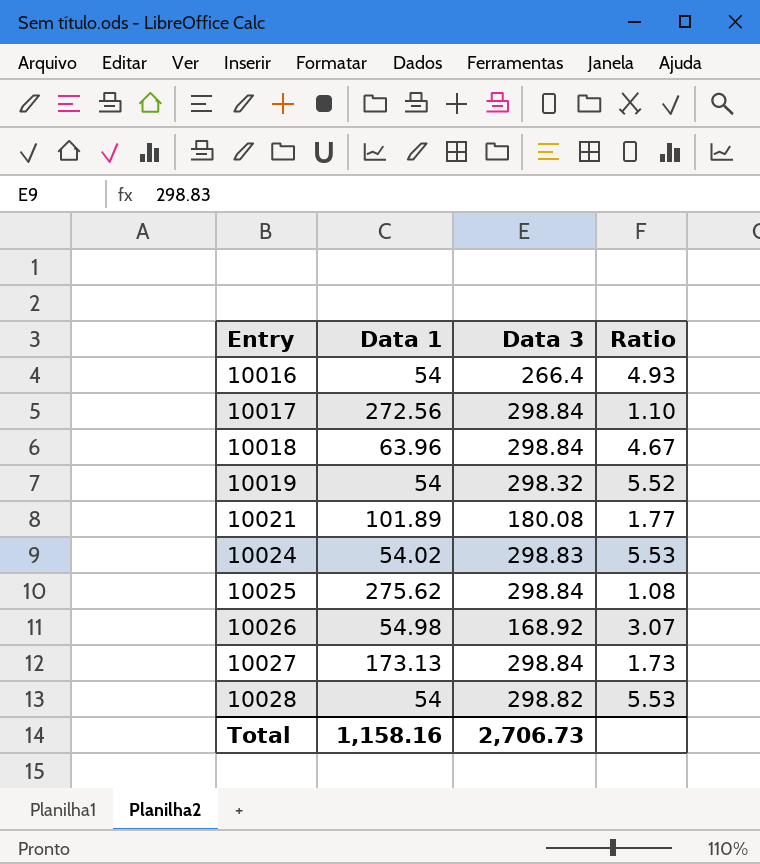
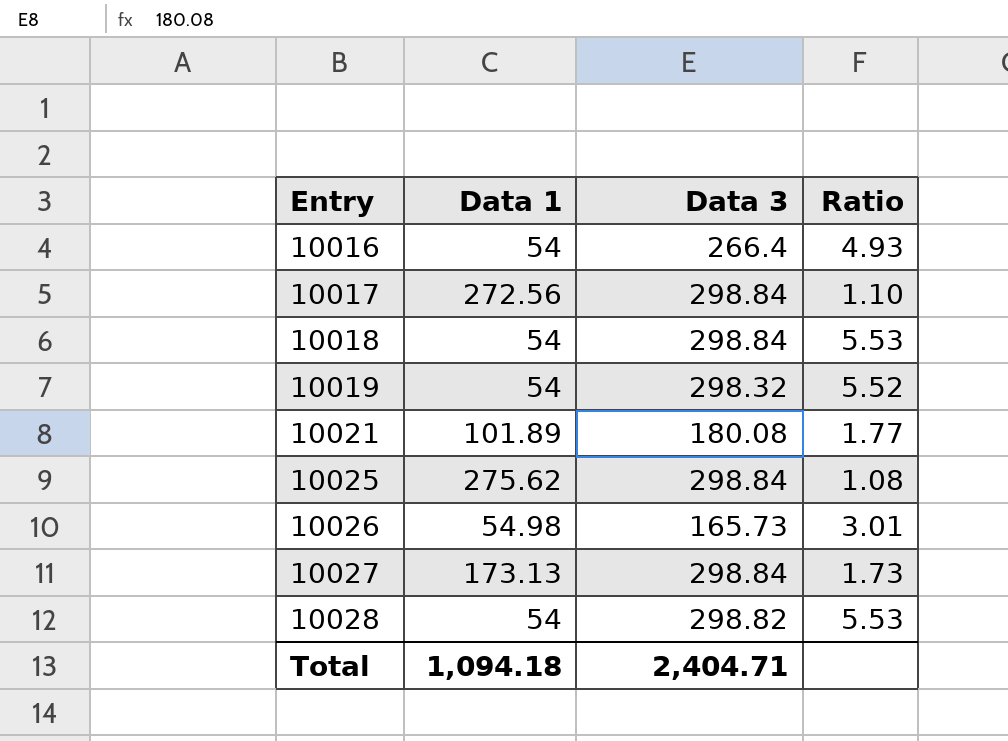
row 10024: 54.02 | 298.83 | 5.53 -> none
10018 | Data 1: 63.96 -> 54
10018 | Ratio: 4.67 -> 5.53
10026 | Data 3: 168.92 -> 165.73
10026 | Ratio: 3.07 -> 3.01
Total | Data 1: 1,158.16 -> 1,094.18
Total | Data 3: 2,706.73 -> 2,404.71

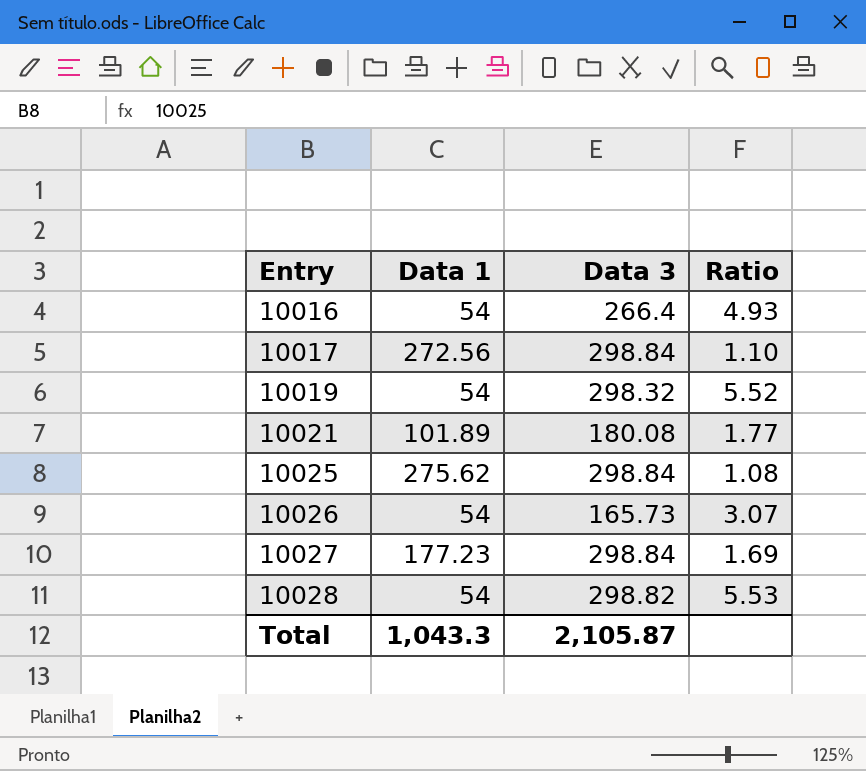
row 10018: 54 | 298.84 | 5.53 -> none
10026 | Data 1: 54.98 -> 54
10026 | Ratio: 3.01 -> 3.07
10027 | Data 1: 173.13 -> 177.23
10027 | Ratio: 1.73 -> 1.69
Total | Data 1: 1,094.18 -> 1,043.3
Total | Data 3: 2,404.71 -> 2,105.87

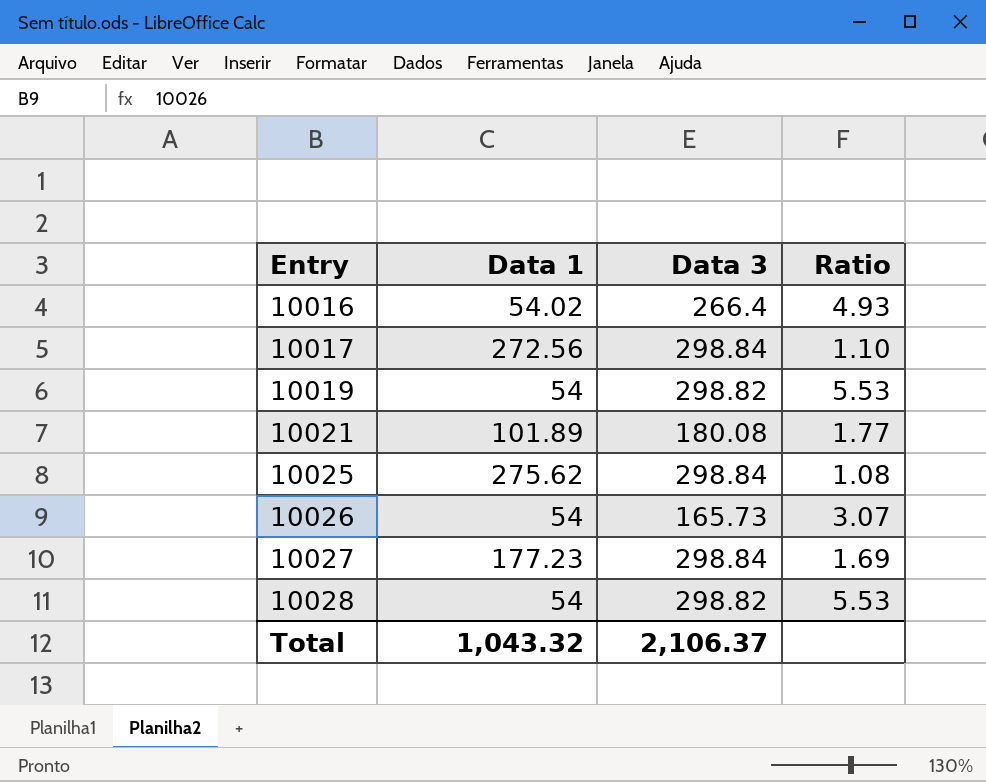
10016 | Data 1: 54 -> 54.02
10019 | Data 3: 298.32 -> 298.82
10019 | Ratio: 5.52 -> 5.53
Total | Data 1: 1,043.3 -> 1,043.32
Total | Data 3: 2,105.87 -> 2,106.37

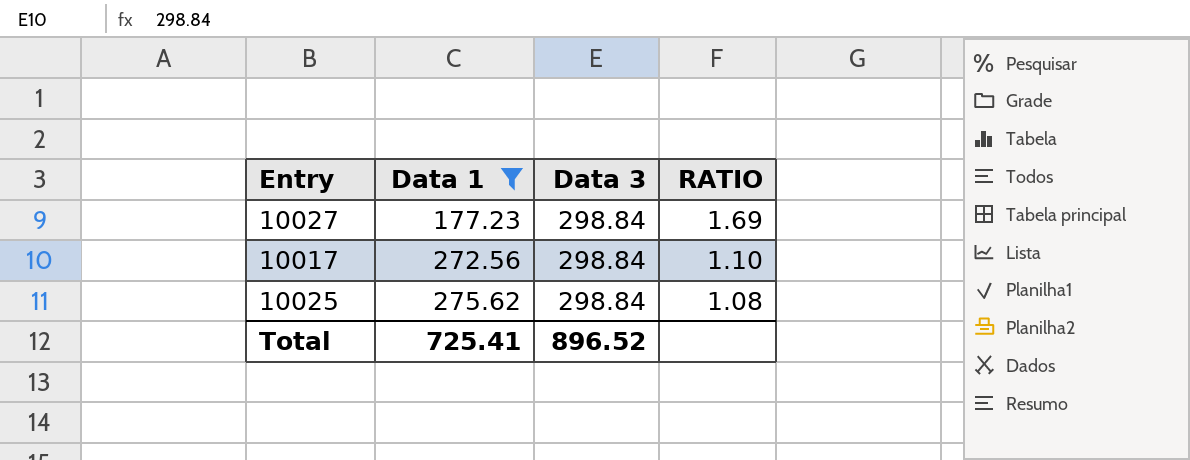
filter: none -> Data 1 >= 177.23
row order: Entry ascending -> Data 1 ascending
column name: Ratio -> RATIO
Total | Data 1: 1,043.32 -> 725.41
Total | Data 3: 2,106.37 -> 896.52

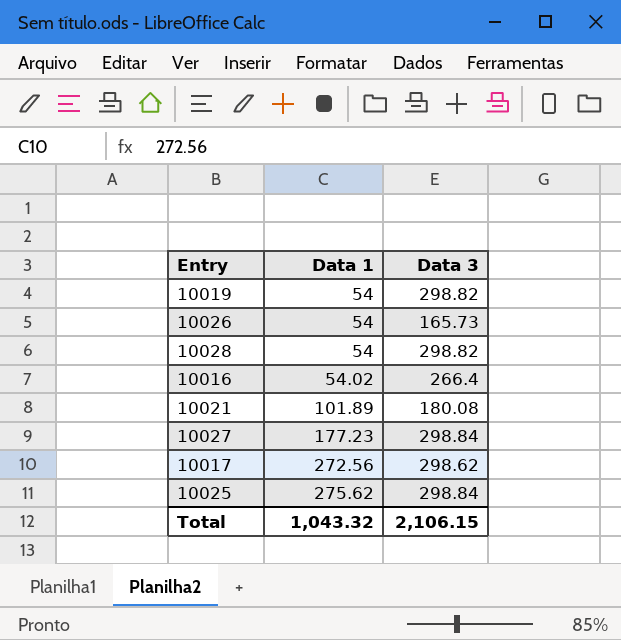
filter: Data 1 >= 177.23 -> none
column RATIO | formula: [Data 3] / [Data 1] -> none
10017 | Data 3: 298.84 -> 298.62
Total | Data 1: 725.41 -> 1,043.32
Total | Data 3: 896.52 -> 2,106.15

